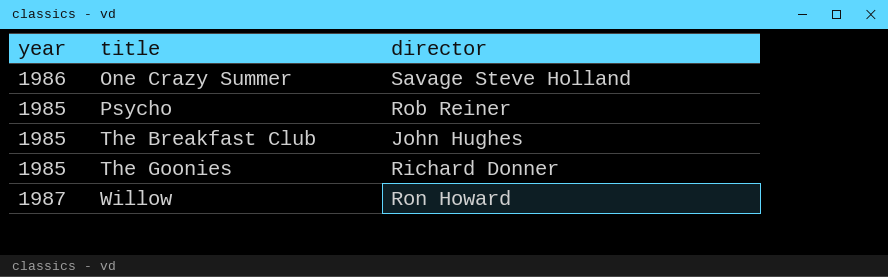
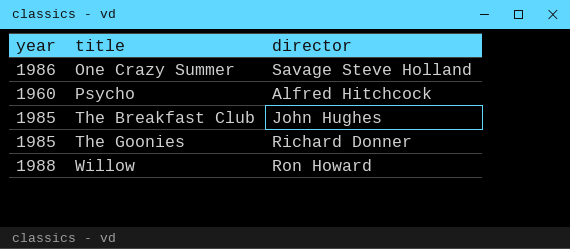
Psycho | year: 1985 -> 1960
Psycho | director: Rob Reiner -> Alfred Hitchcock
Willow | year: 1987 -> 1988

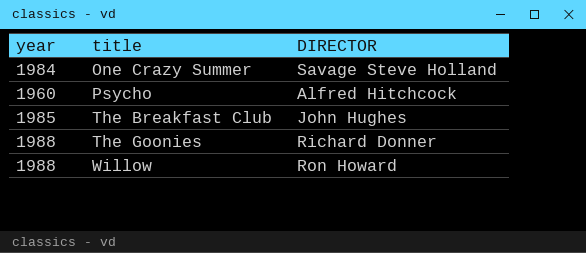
column name: director -> DIRECTOR
One Crazy Summer | year: 1986 -> 1984
The Goonies | year: 1985 -> 1988

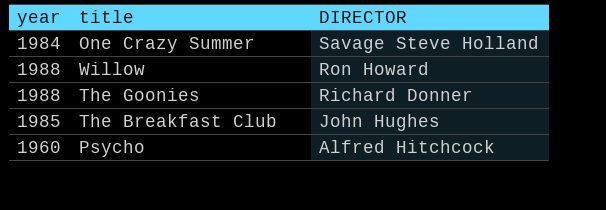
row order: title ascending -> DIRECTOR descending

